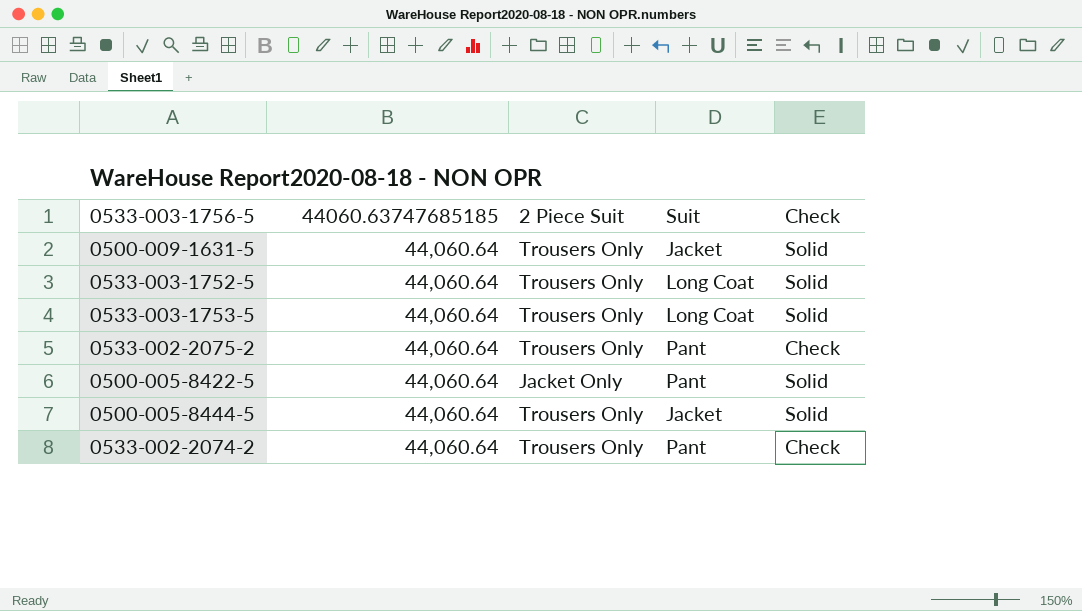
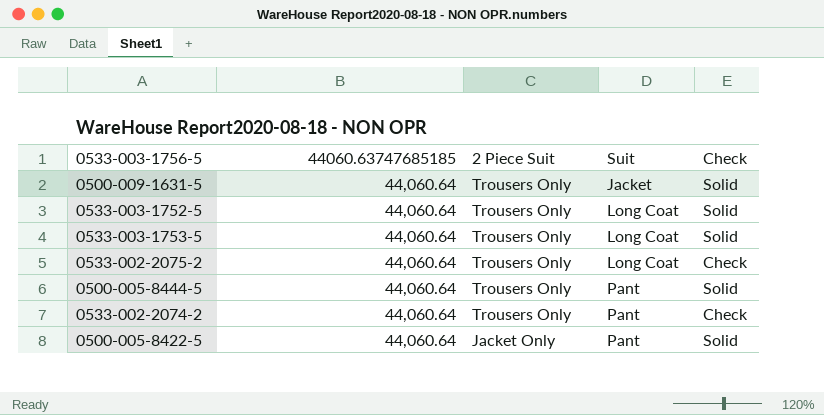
row order: none -> 2 Piece Suit descending
0533-002-2075-2 | Suit: Pant -> Long Coat
0500-005-8444-5 | Suit: Jacket -> Pant

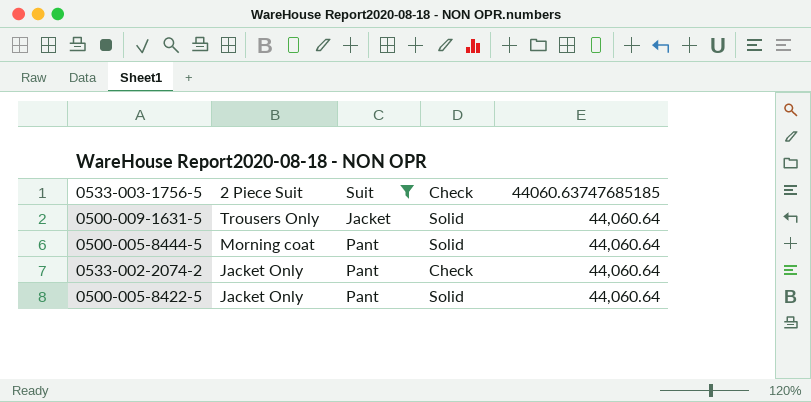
filter: none -> Suit != Long Coat
column 44060.63747685185 | position: 2 -> 5
0500-005-8444-5 | 2 Piece Suit: Trousers Only -> Morning coat
0533-002-2074-2 | 2 Piece Suit: Trousers Only -> Jacket Only

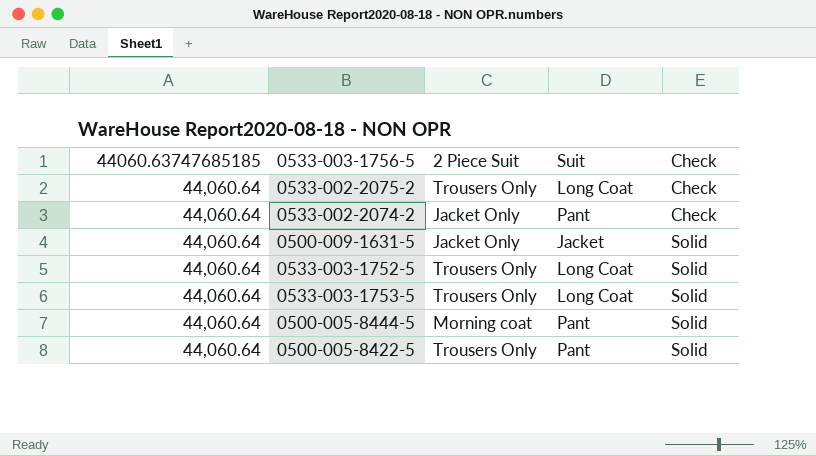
filter: Suit != Long Coat -> none
row order: 2 Piece Suit descending -> Check ascending
column 44060.63747685185 | position: 5 -> 1
0500-009-1631-5 | 2 Piece Suit: Trousers Only -> Jacket Only
0500-005-8422-5 | 2 Piece Suit: Jacket Only -> Trousers Only

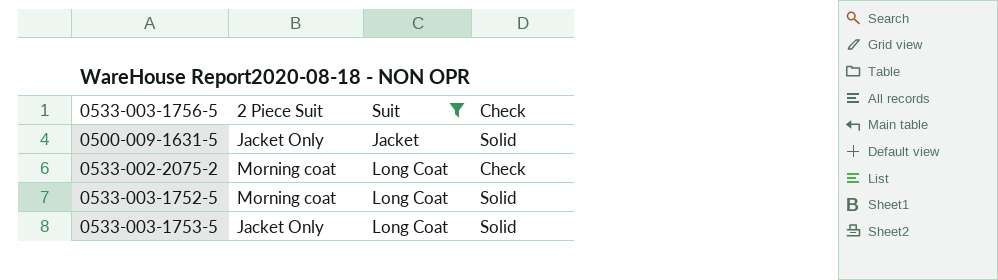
filter: none -> Suit != Pant
row order: Check ascending -> 0533-003-1756-5 ascending
column 44060.63747685185 | position: 1 -> none
0533-002-2075-2 | 2 Piece Suit: Trousers Only -> Morning coat
0533-003-1752-5 | 2 Piece Suit: Trousers Only -> Morning coat
0533-003-1753-5 | 2 Piece Suit: Trousers Only -> Jacket Only

